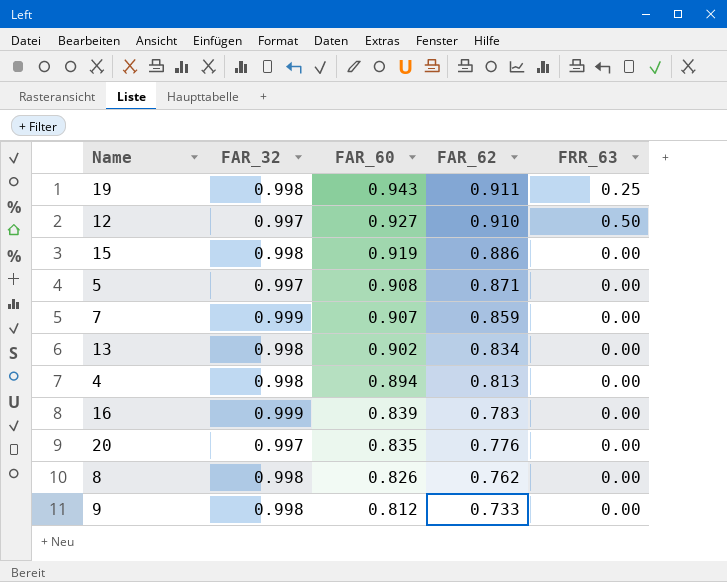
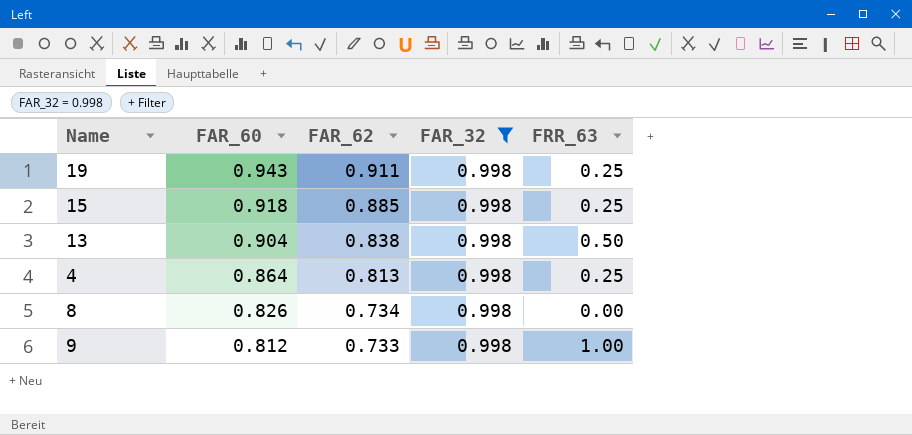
filter: none -> FAR_32 = 0.998
column FAR_32 | position: 2 -> 4
15 | FAR_60: 0.919 -> 0.918
15 | FAR_62: 0.886 -> 0.885
15 | FRR_63: 0.00 -> 0.25
13 | FAR_60: 0.902 -> 0.904
13 | FAR_62: 0.834 -> 0.838
13 | FRR_63: 0.00 -> 0.50
4 | FAR_60: 0.894 -> 0.864
4 | FRR_63: 0.00 -> 0.25
8 | FAR_62: 0.762 -> 0.734
9 | FRR_63: 0.00 -> 1.00

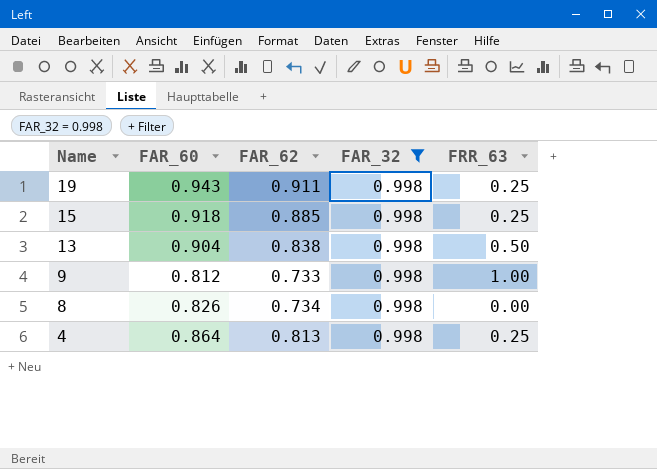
row order: FAR_60 descending -> Name descending

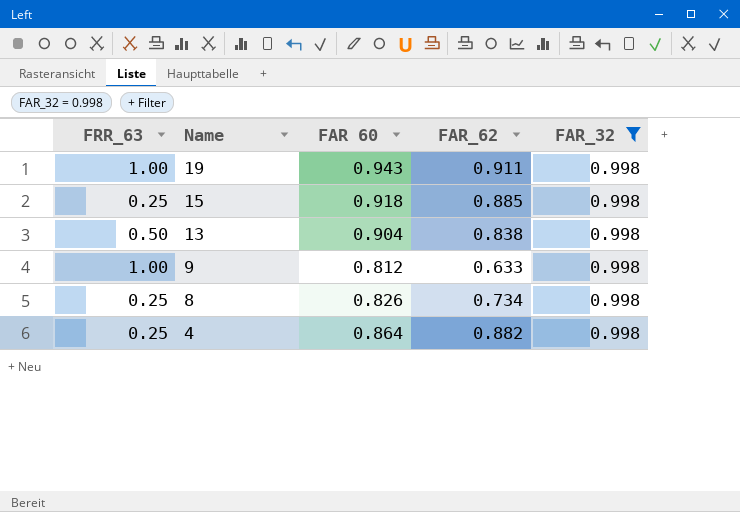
column FRR_63 | position: 5 -> 1
column name: FAR_60 -> FAR 60
19 | FRR_63: 0.25 -> 1.00
9 | FAR_62: 0.733 -> 0.633
8 | FRR_63: 0.00 -> 0.25
4 | FAR_62: 0.813 -> 0.882

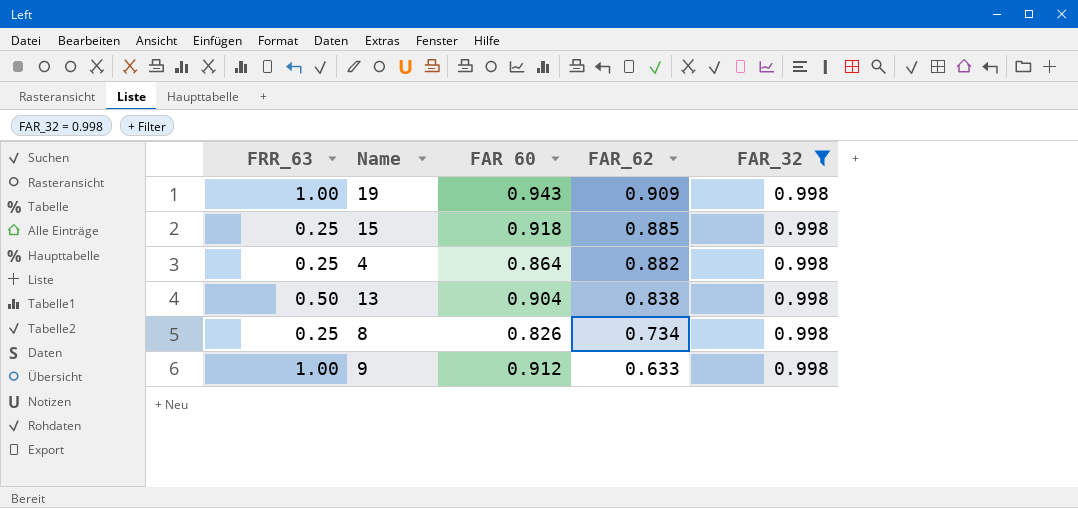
row order: Name descending -> FAR_62 descending
19 | FAR_62: 0.911 -> 0.909
9 | FAR 60: 0.812 -> 0.912

